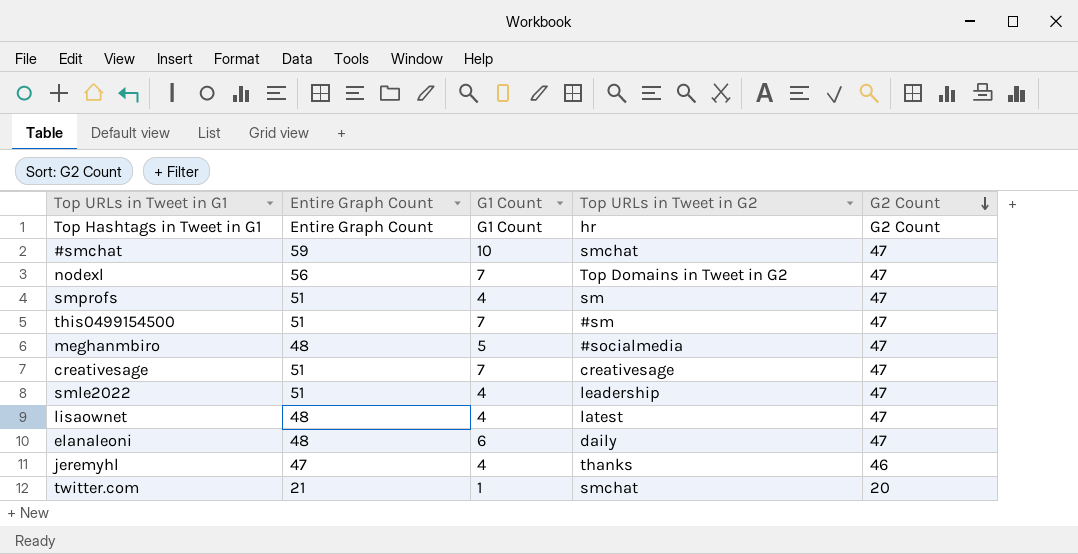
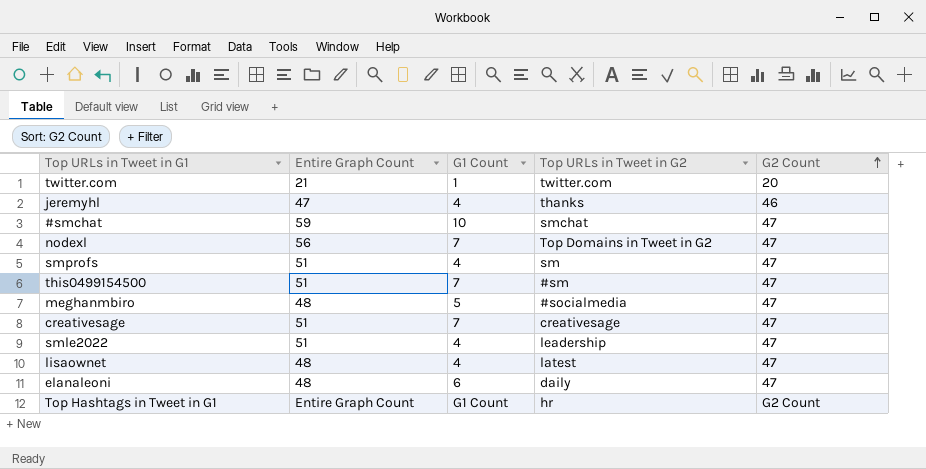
row order: G2 Count descending -> G2 Count ascending
twitter.com | Top URLs in Tweet in G2: smchat -> twitter.com

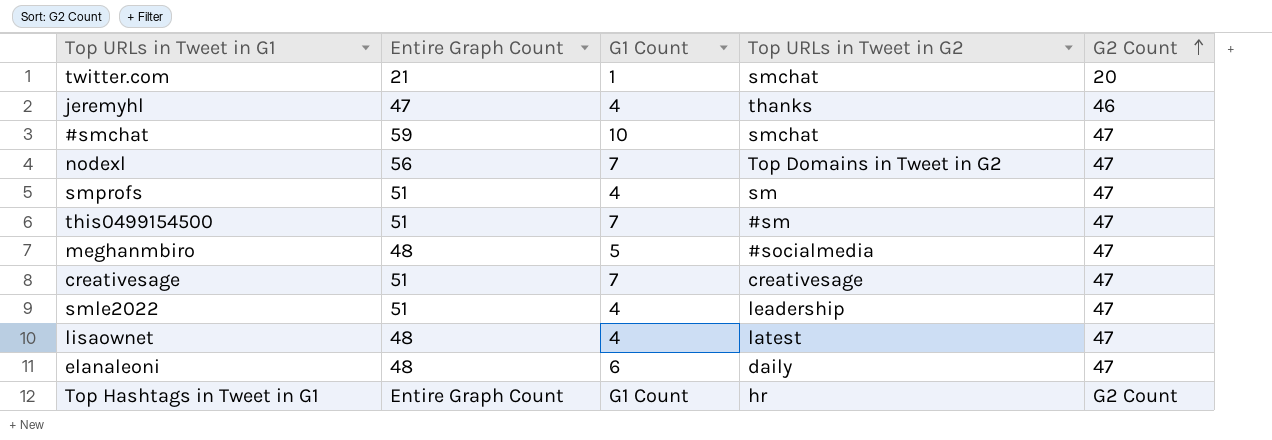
twitter.com | Top URLs in Tweet in G2: twitter.com -> smchat

